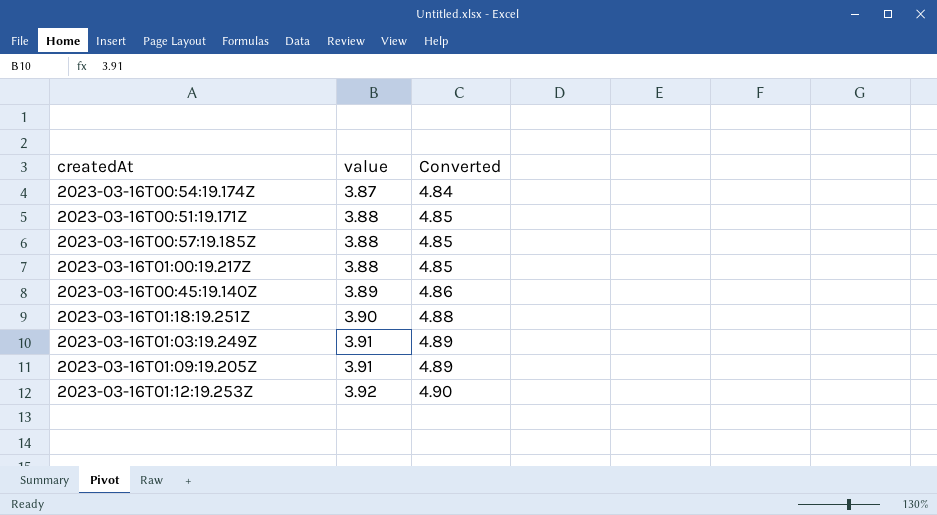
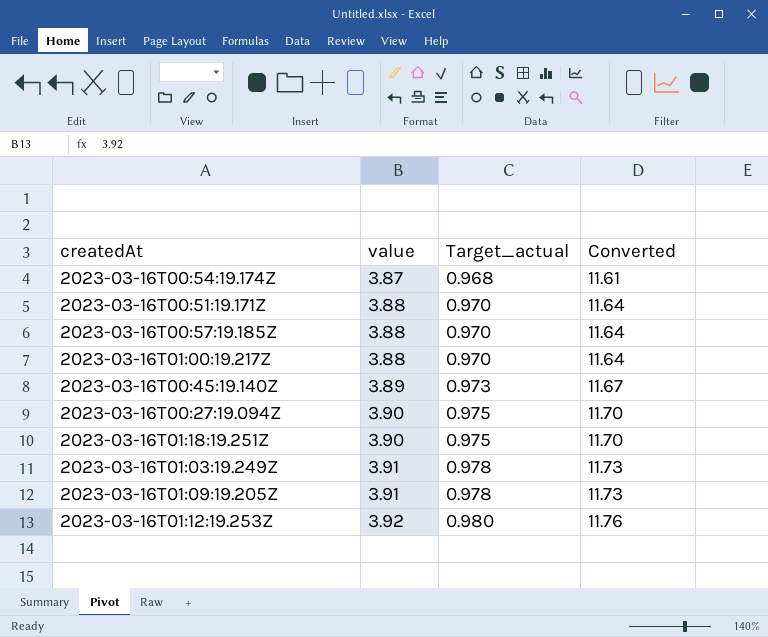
column Target_actual | formula: none -> [value] * 0.25
column Converted | formula: [value] * 1.25 -> [value] * 3
row 2023-03-16T00:27:19.094Z: none -> 3.90 | 0.975 | 11.70

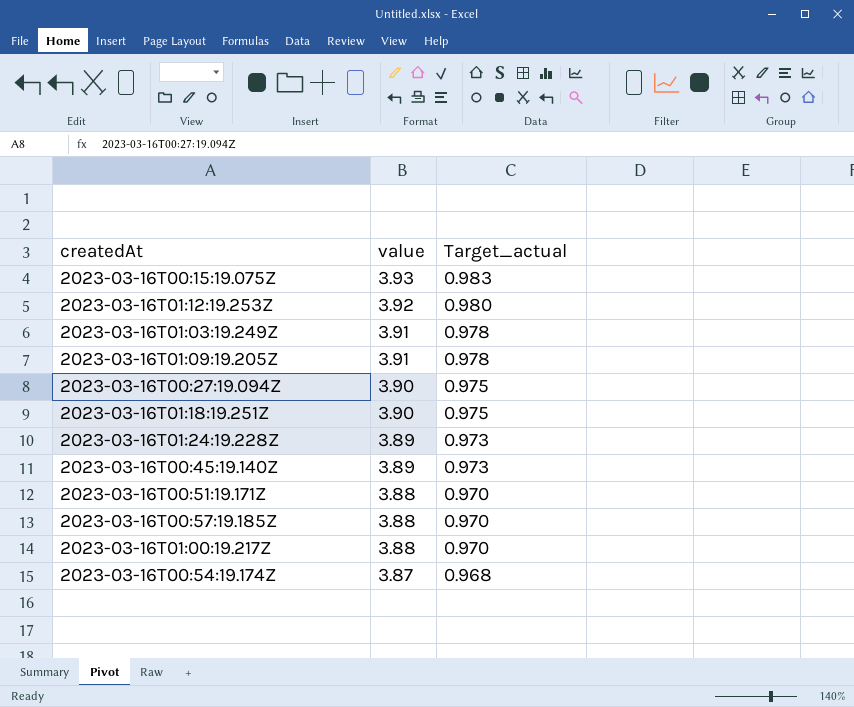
row order: value ascending -> value descending
column Converted | formula: [value] * 3 -> none
row 2023-03-16T00:15:19.075Z: none -> 3.93 | 0.983
row 2023-03-16T01:24:19.228Z: none -> 3.89 | 0.973

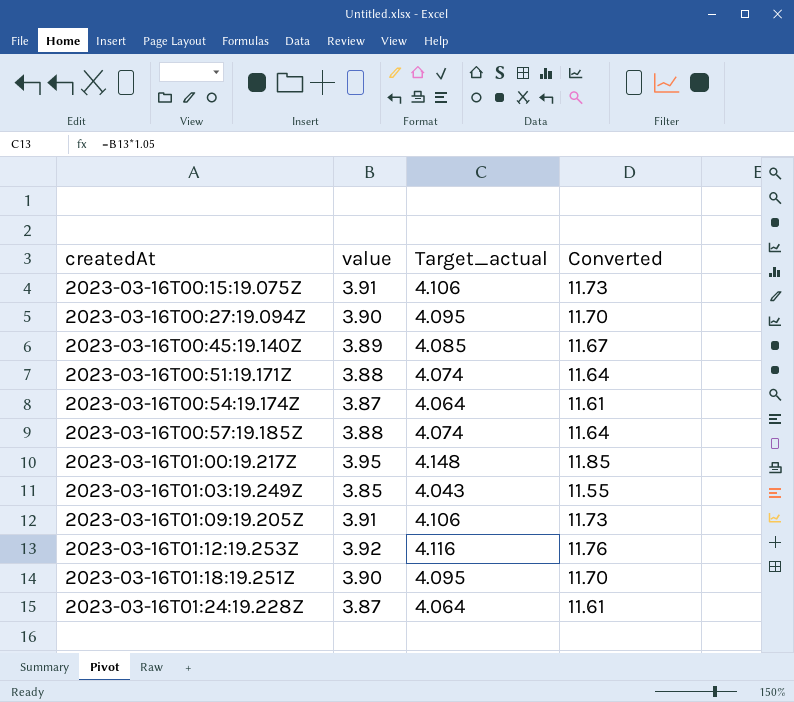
row order: value descending -> createdAt ascending
column Target_actual | formula: [value] * 0.25 -> [value] * 1.05
column Converted | formula: none -> [value] * 3
2023-03-16T00:15:19.075Z | value: 3.93 -> 3.91
2023-03-16T01:00:19.217Z | value: 3.88 -> 3.95
2023-03-16T01:03:19.249Z | value: 3.91 -> 3.85
2023-03-16T01:24:19.228Z | value: 3.89 -> 3.87

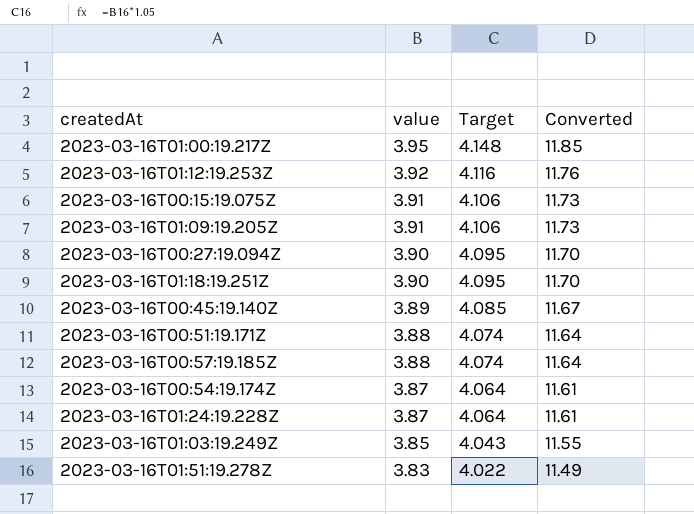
row order: createdAt ascending -> value descending
column name: Target_actual -> Target
row 2023-03-16T01:51:19.278Z: none -> 3.83 | 4.022 | 11.49

